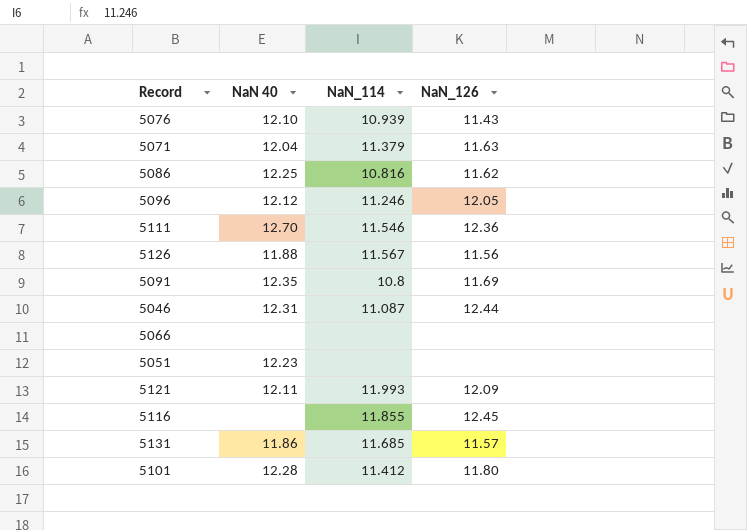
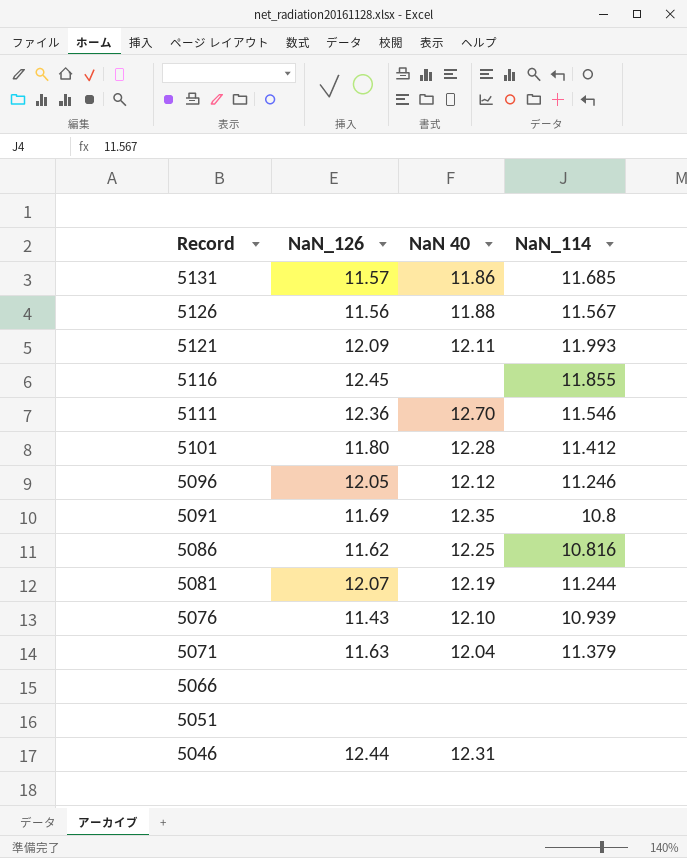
row order: none -> Record descending
column NaN_126 | position: 4 -> 2
row 5081: none -> 12.07 | 12.19 | 11.244
5051 | NaN 40: 12.23 -> none
5046 | NaN_114: 11.087 -> none

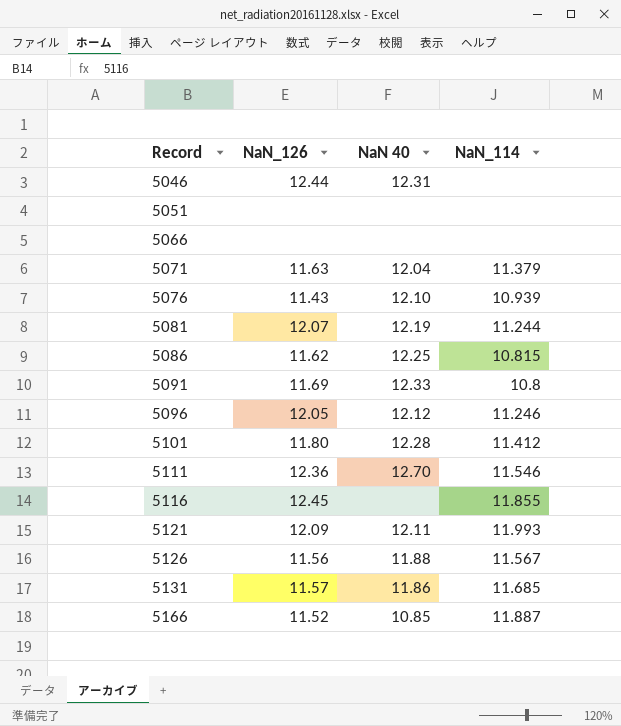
row order: Record descending -> Record ascending
5086 | NaN_114: 10.816 -> 10.815
5091 | NaN 40: 12.35 -> 12.33
row 5166: none -> 11.52 | 10.85 | 11.887

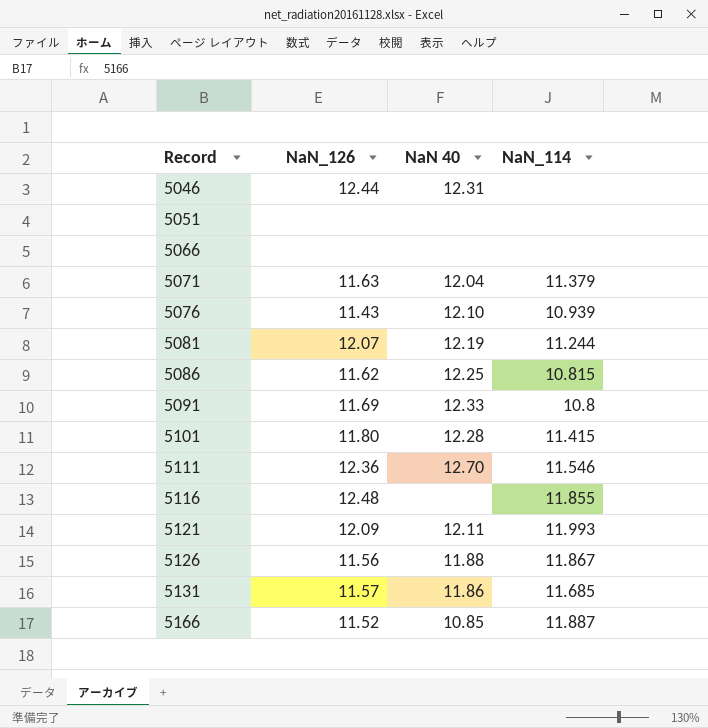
row 5096: 12.05 | 12.12 | 11.246 -> none
5101 | NaN_114: 11.412 -> 11.415
5116 | NaN_126: 12.45 -> 12.48
5126 | NaN_114: 11.567 -> 11.867

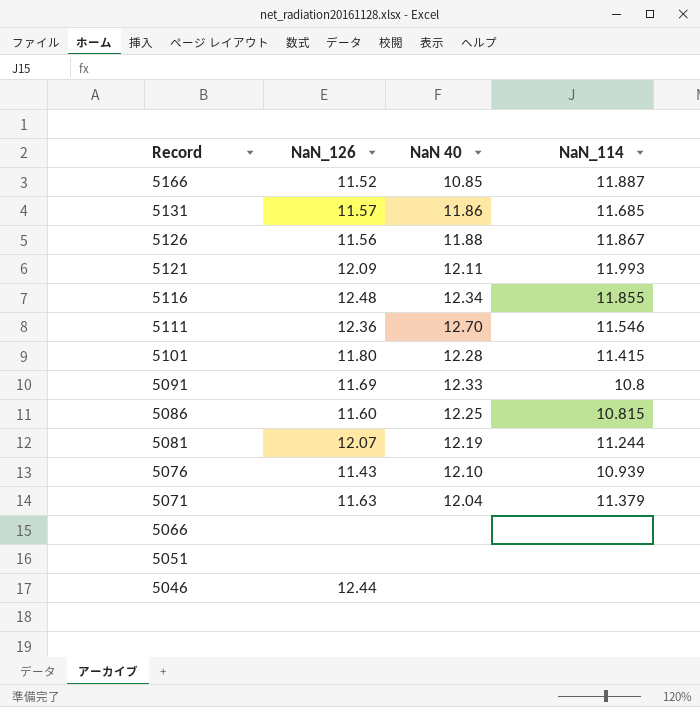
row order: Record ascending -> Record descending
5116 | NaN 40: none -> 12.34
5086 | NaN_126: 11.62 -> 11.60
5046 | NaN 40: 12.31 -> none

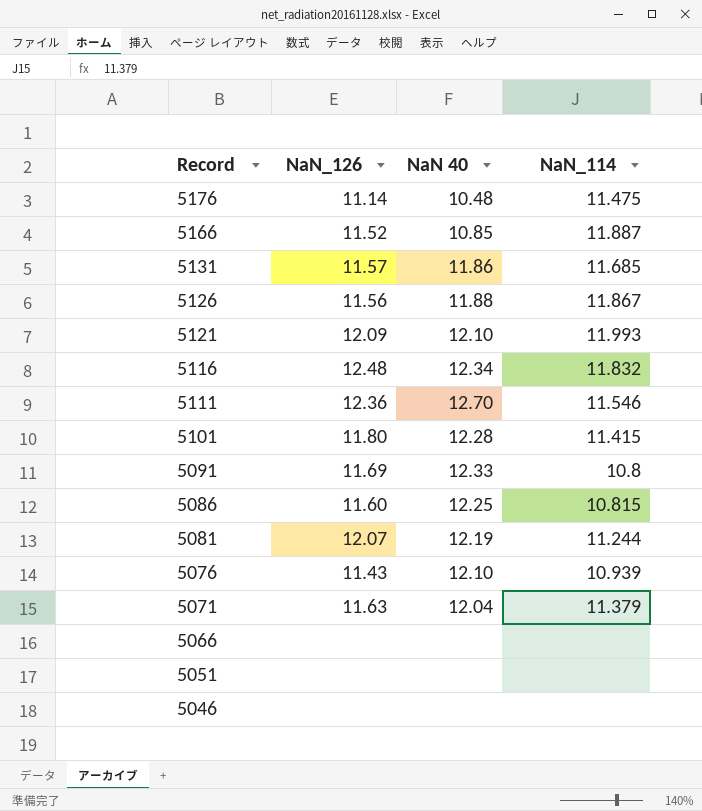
row 5176: none -> 11.14 | 10.48 | 11.475
5121 | NaN 40: 12.11 -> 12.10
5116 | NaN_114: 11.855 -> 11.832
5046 | NaN_126: 12.44 -> none

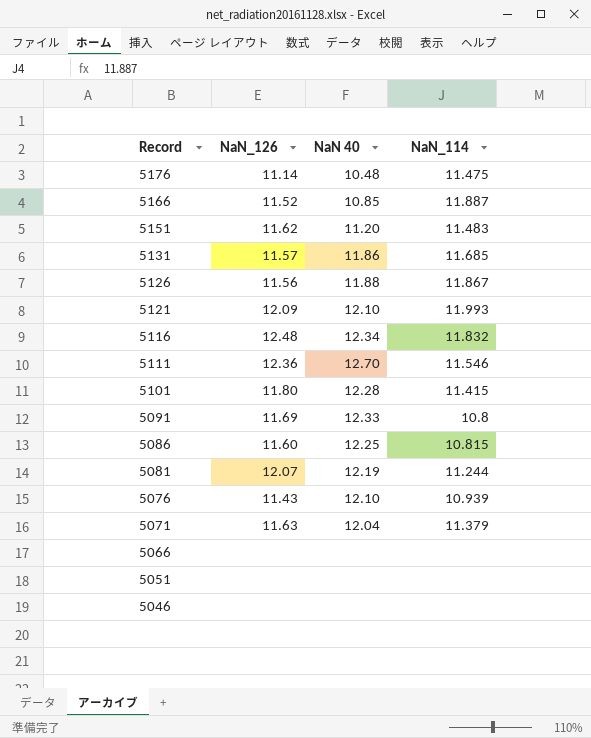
row 5151: none -> 11.62 | 11.20 | 11.483

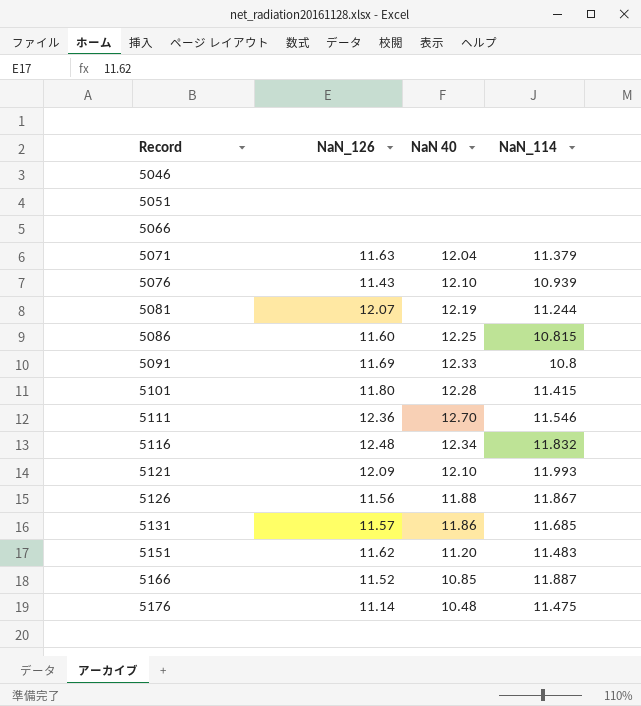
row order: Record descending -> Record ascending

